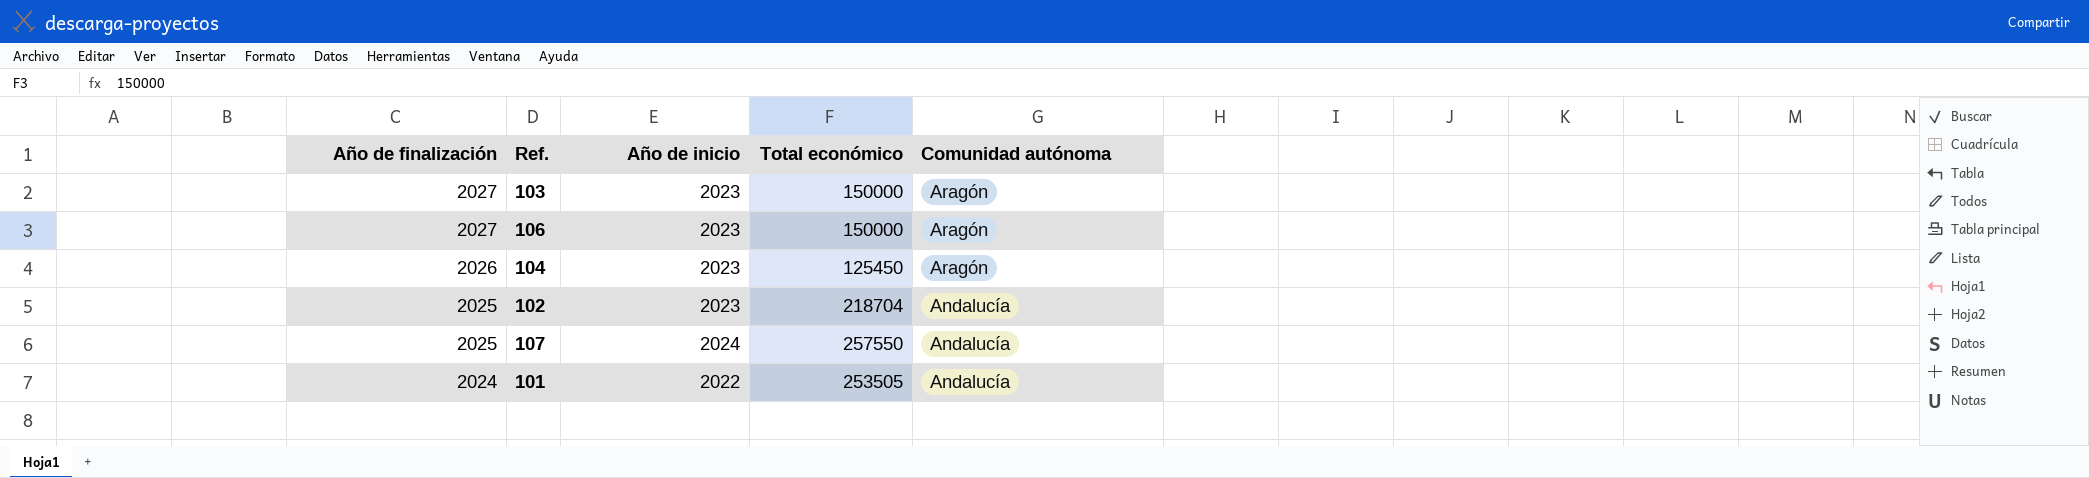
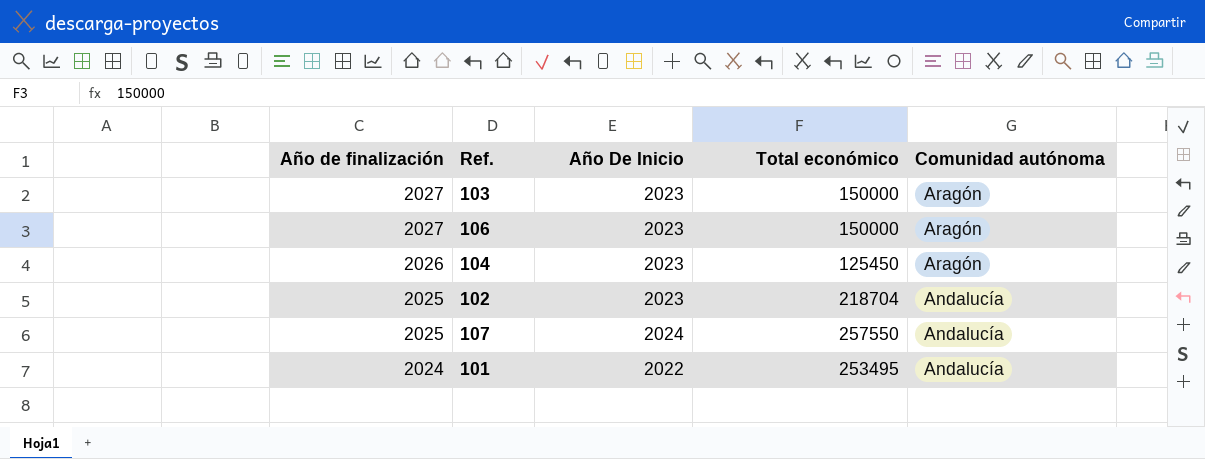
column name: Año de inicio -> Año De Inicio
101 | Total económico: 253505 -> 253495

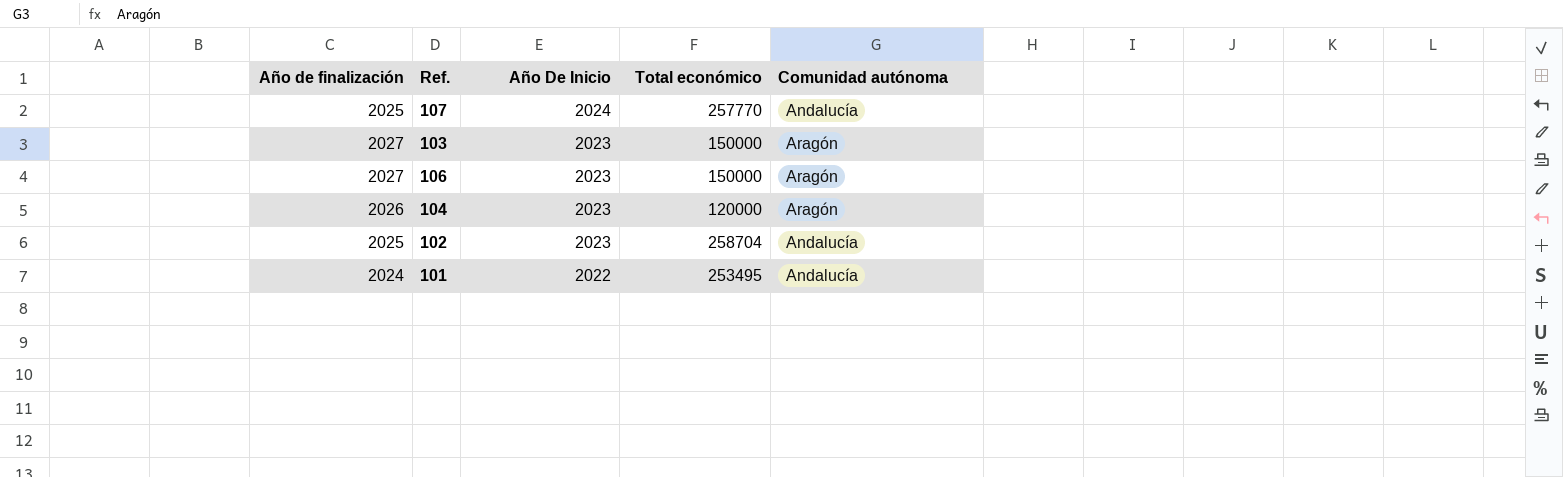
row order: Año de finalización descending -> Año De Inicio descending
107 | Total económico: 257550 -> 257770
104 | Total económico: 125450 -> 120000
102 | Total económico: 218704 -> 258704

